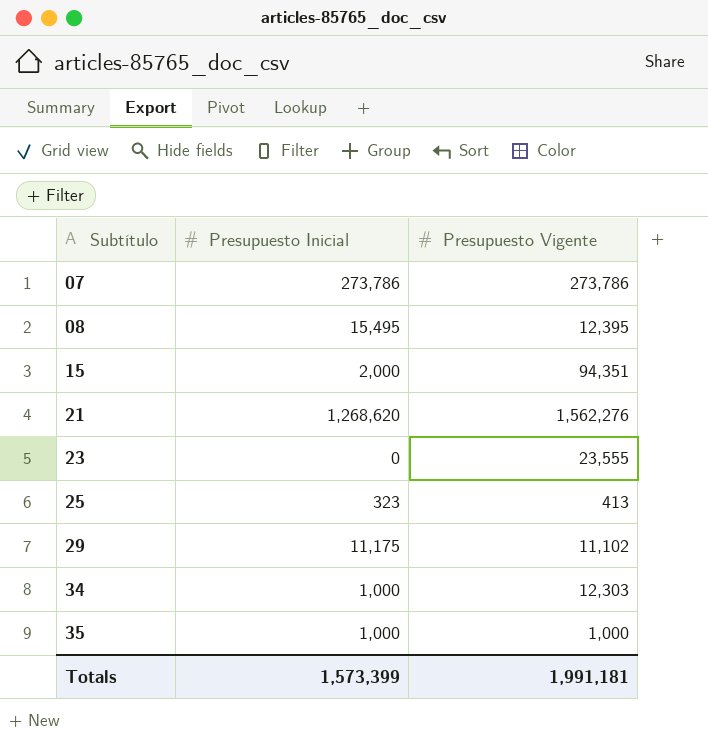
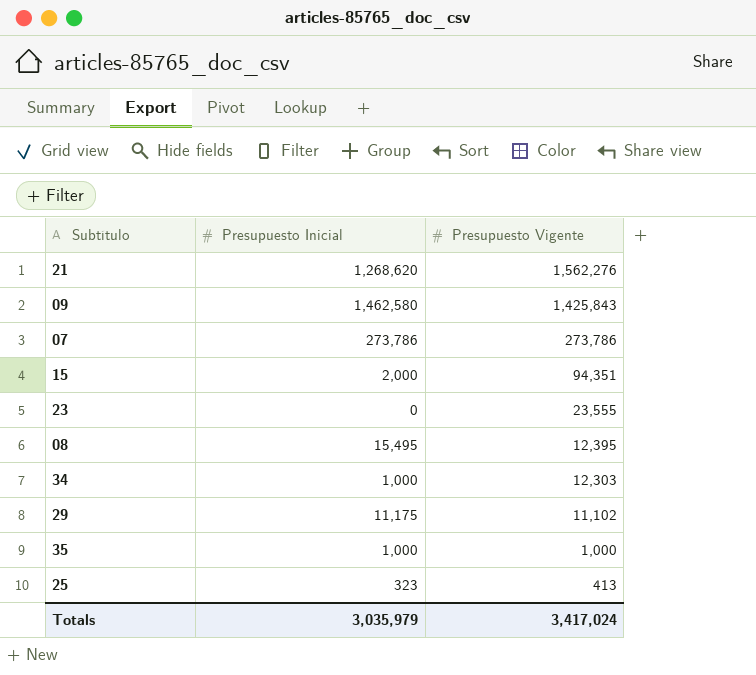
row order: Subtítulo ascending -> Presupuesto Vigente descending
row 09: none -> 1,462,580 | 1,425,843
Totals | Presupuesto Inicial: 1,573,399 -> 3,035,979
Totals | Presupuesto Vigente: 1,991,181 -> 3,417,024

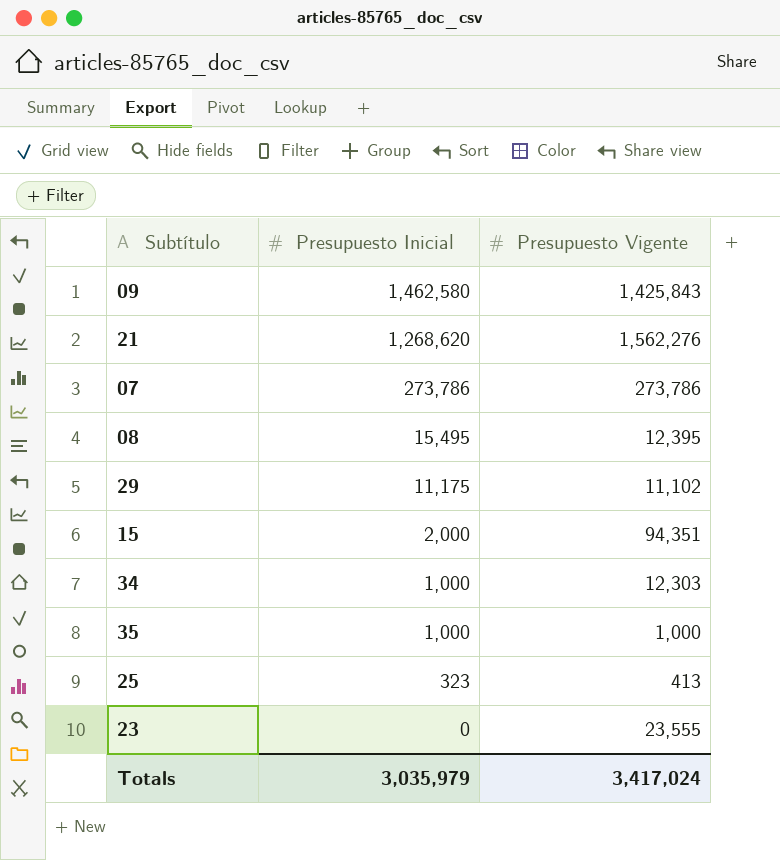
row order: Presupuesto Vigente descending -> Presupuesto Inicial descending

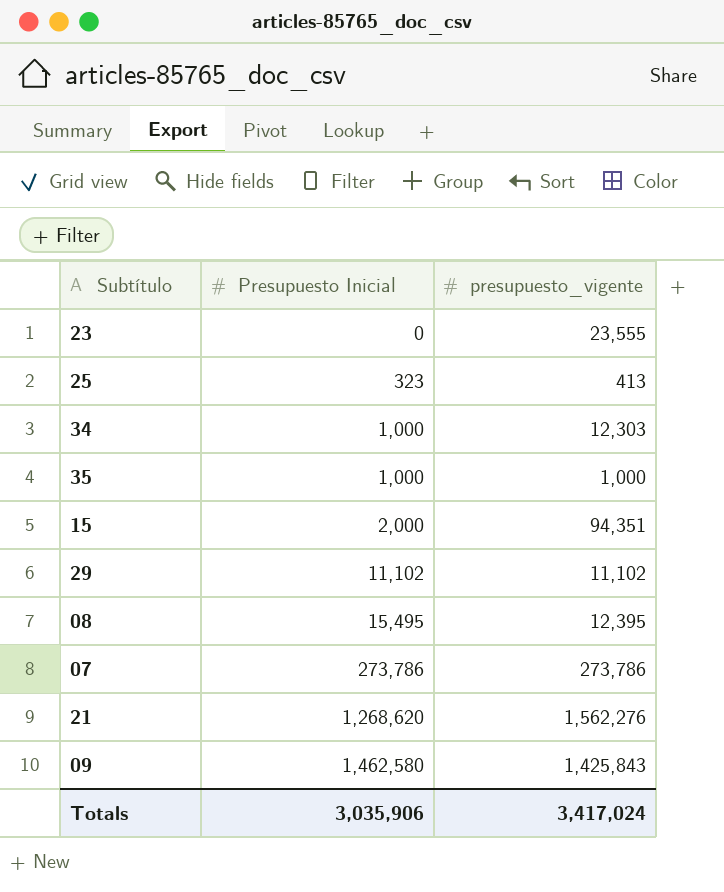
row order: Presupuesto Inicial descending -> Presupuesto Inicial ascending
column name: Presupuesto Vigente -> presupuesto_vigente
29 | Presupuesto Inicial: 11,175 -> 11,102
Totals | Presupuesto Inicial: 3,035,979 -> 3,035,906

